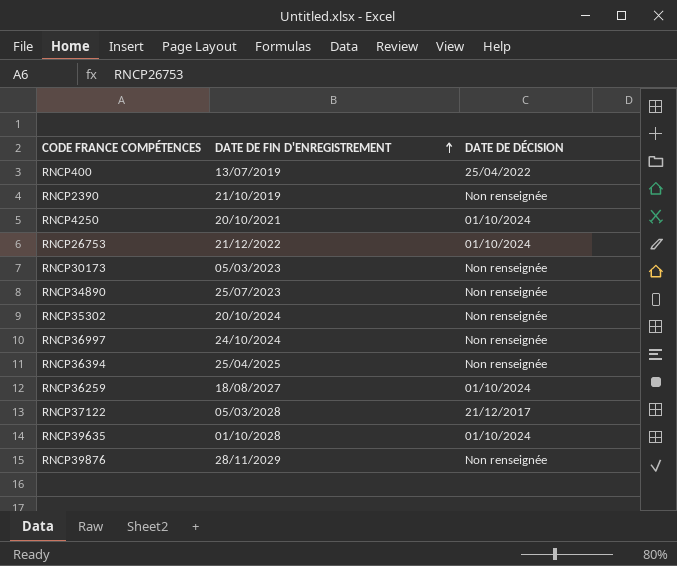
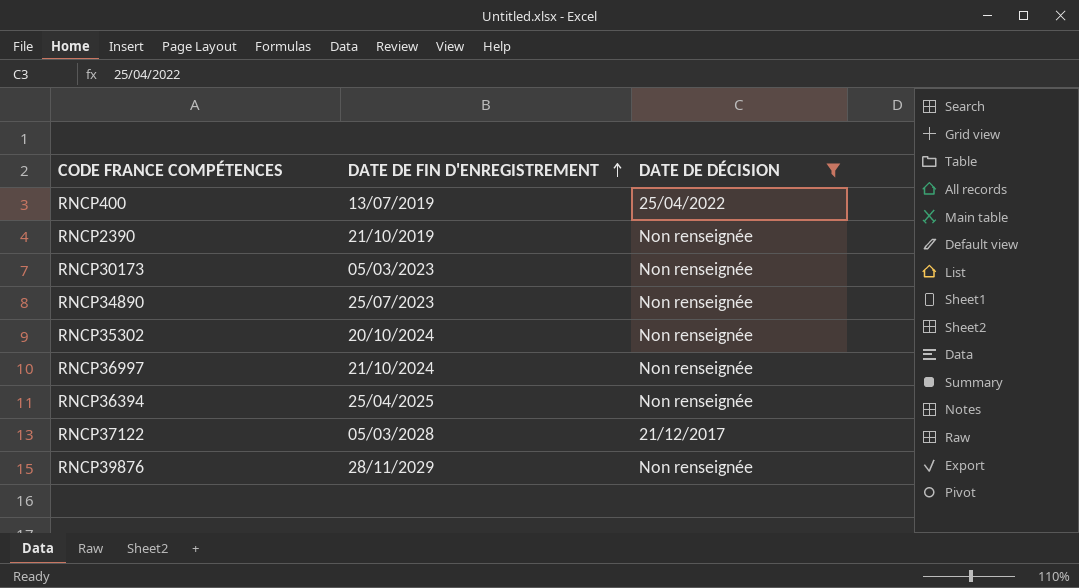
filter: none -> DATE DE DÉCISION != 01/10/2024
RNCP36997 | DATE DE FIN D'ENREGISTREMENT: 24/10/2024 -> 21/10/2024

